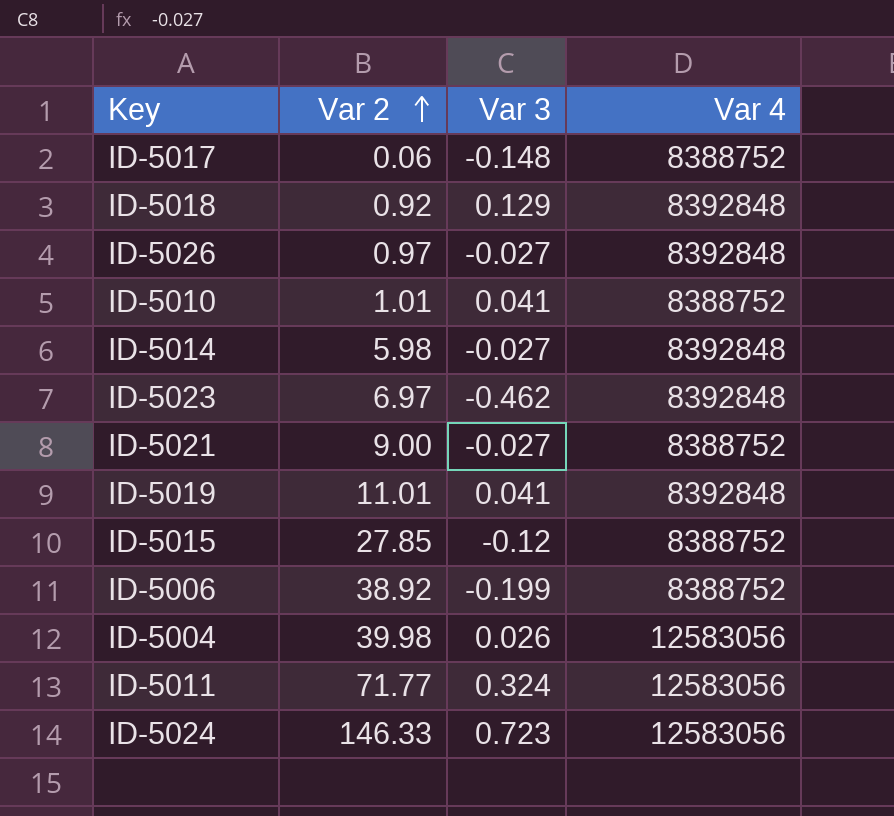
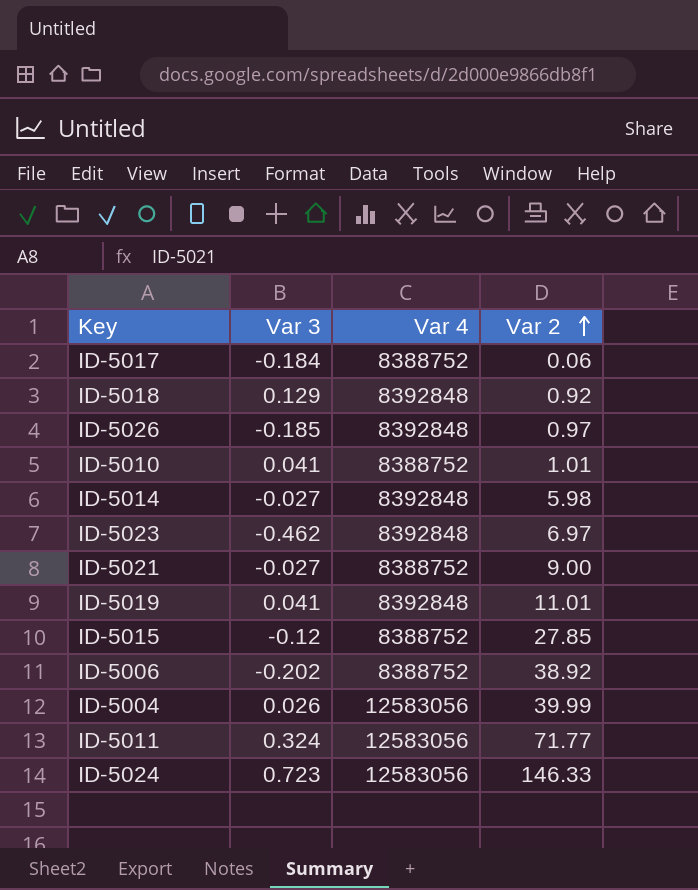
column Var 2 | position: 2 -> 4
ID-5017 | Var 3: -0.148 -> -0.184
ID-5026 | Var 3: -0.027 -> -0.185
ID-5006 | Var 3: -0.199 -> -0.202
ID-5004 | Var 2: 39.98 -> 39.99

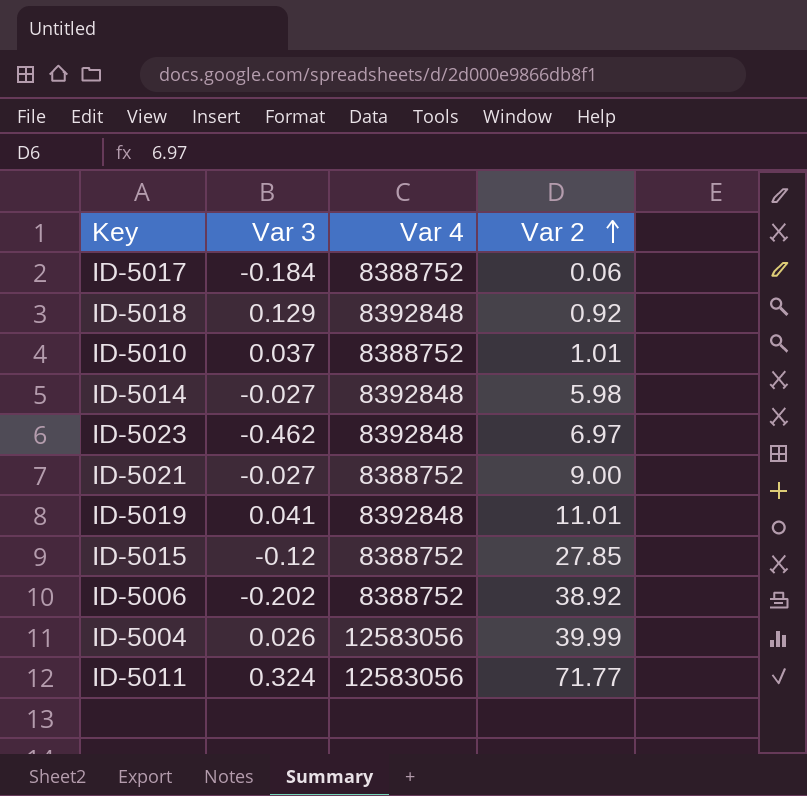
row ID-5026: -0.185 | 8392848 | 0.97 -> none
row ID-5024: 0.723 | 12583056 | 146.33 -> none
ID-5010 | Var 3: 0.041 -> 0.037

